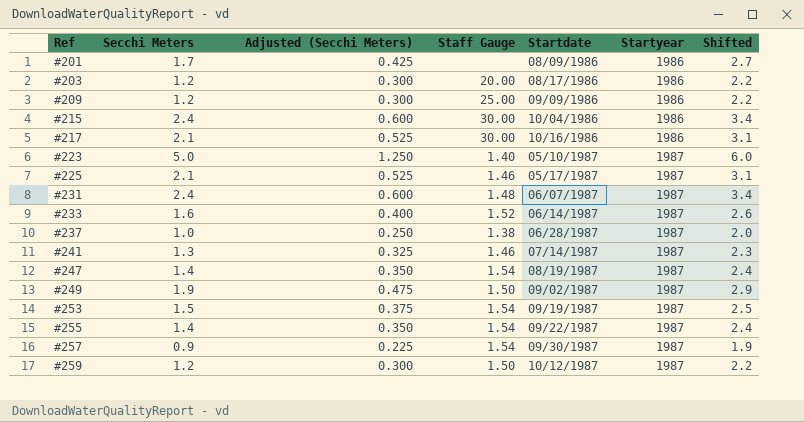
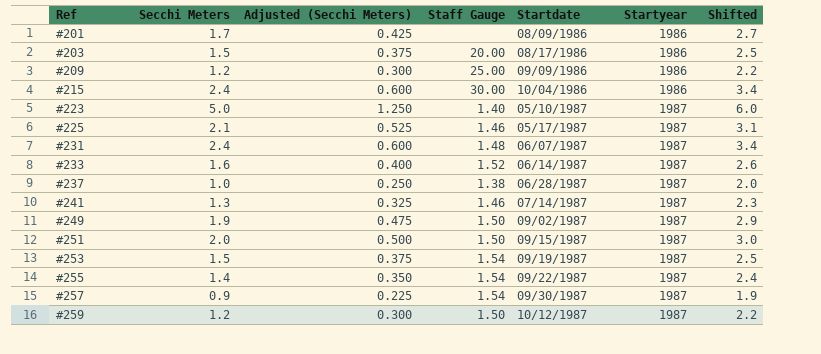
row #217: 2.1 | 0.525 | 30.00 | 10/16/1986 | 1986 | 3.1 -> none
row #247: 1.4 | 0.350 | 1.54 | 08/19/1987 | 1987 | 2.4 -> none
#203 | Secchi Meters: 1.2 -> 1.5
#203 | Adjusted (Secchi Meters): 0.300 -> 0.375
#203 | Shifted: 2.2 -> 2.5
row #251: none -> 2.0 | 0.500 | 1.50 | 09/15/1987 | 1987 | 3.0

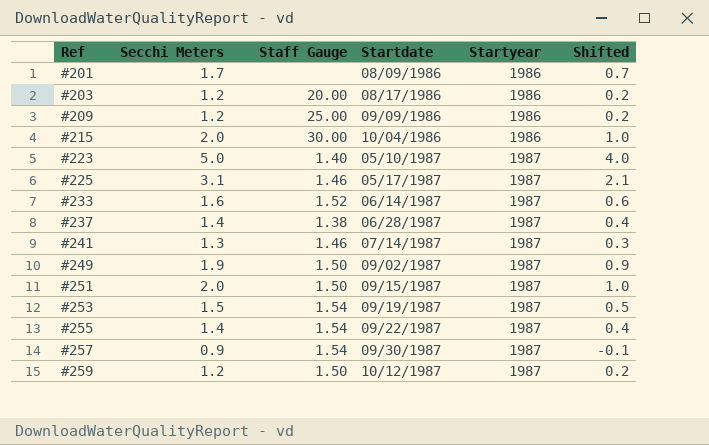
column Adjusted (Secchi Meters) | formula: [Secchi Meters] * 0.25 -> none
column Shifted | formula: [Secchi Meters] + 1 -> [Secchi Meters] - 1
row #231: 2.4 | 0.600 | 1.48 | 06/07/1987 | 1987 | 3.4 -> none
#203 | Secchi Meters: 1.5 -> 1.2
#215 | Secchi Meters: 2.4 -> 2.0
#225 | Secchi Meters: 2.1 -> 3.1
#237 | Secchi Meters: 1.0 -> 1.4

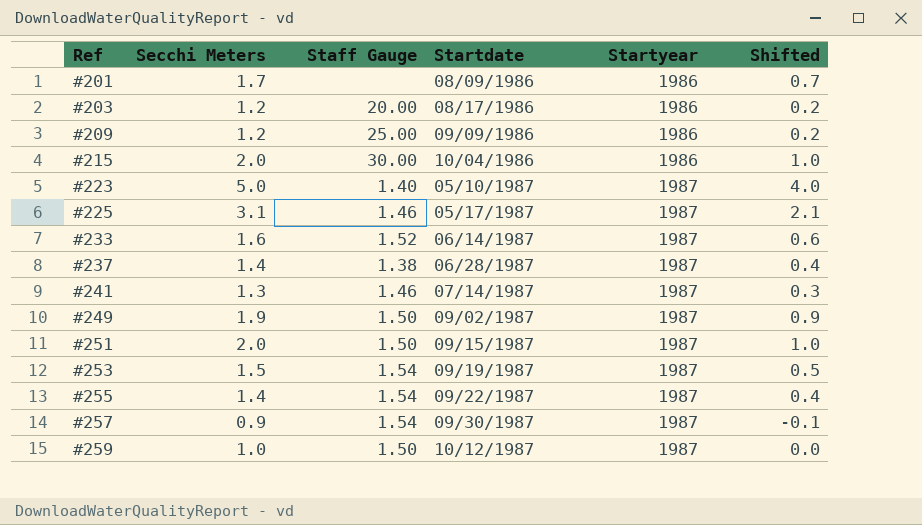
#259 | Secchi Meters: 1.2 -> 1.0
#259 | Shifted: 0.2 -> 0.0

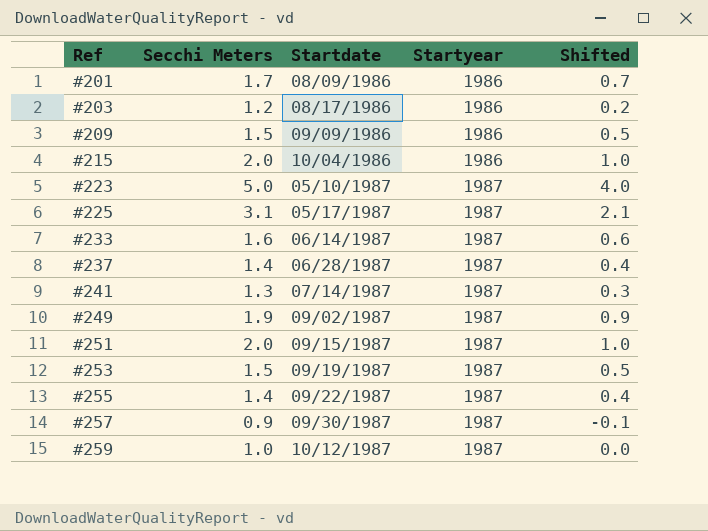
column Staff Gauge | position: 3 -> none
#209 | Secchi Meters: 1.2 -> 1.5
#209 | Shifted: 0.2 -> 0.5

